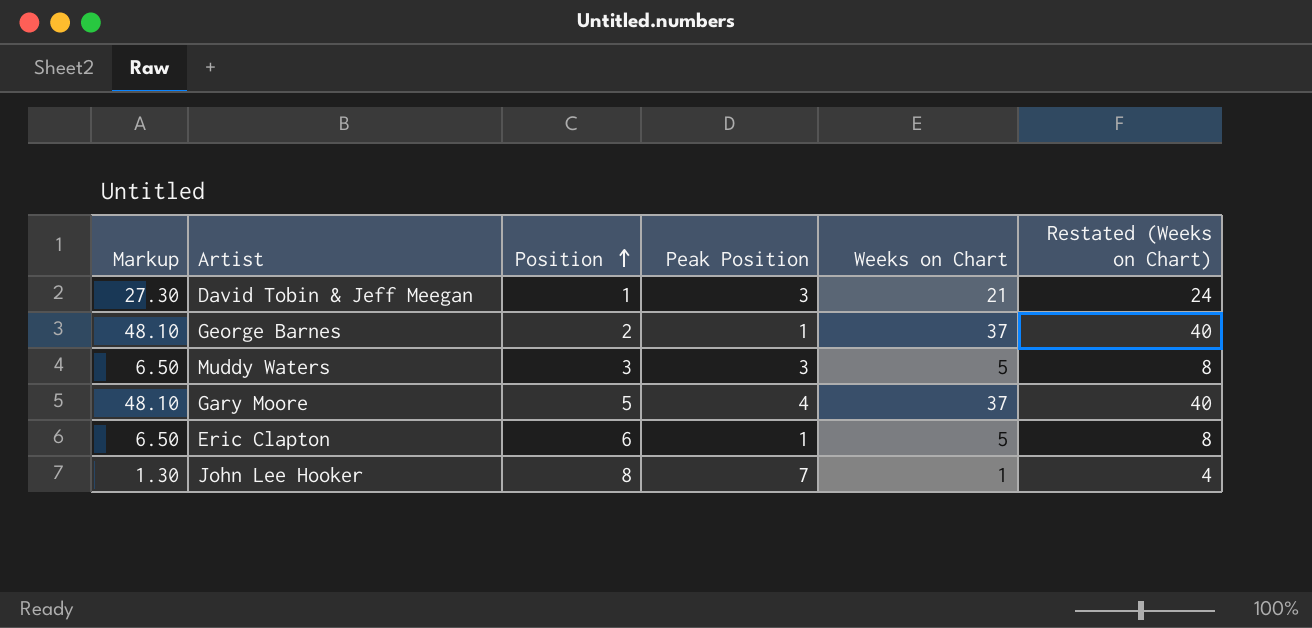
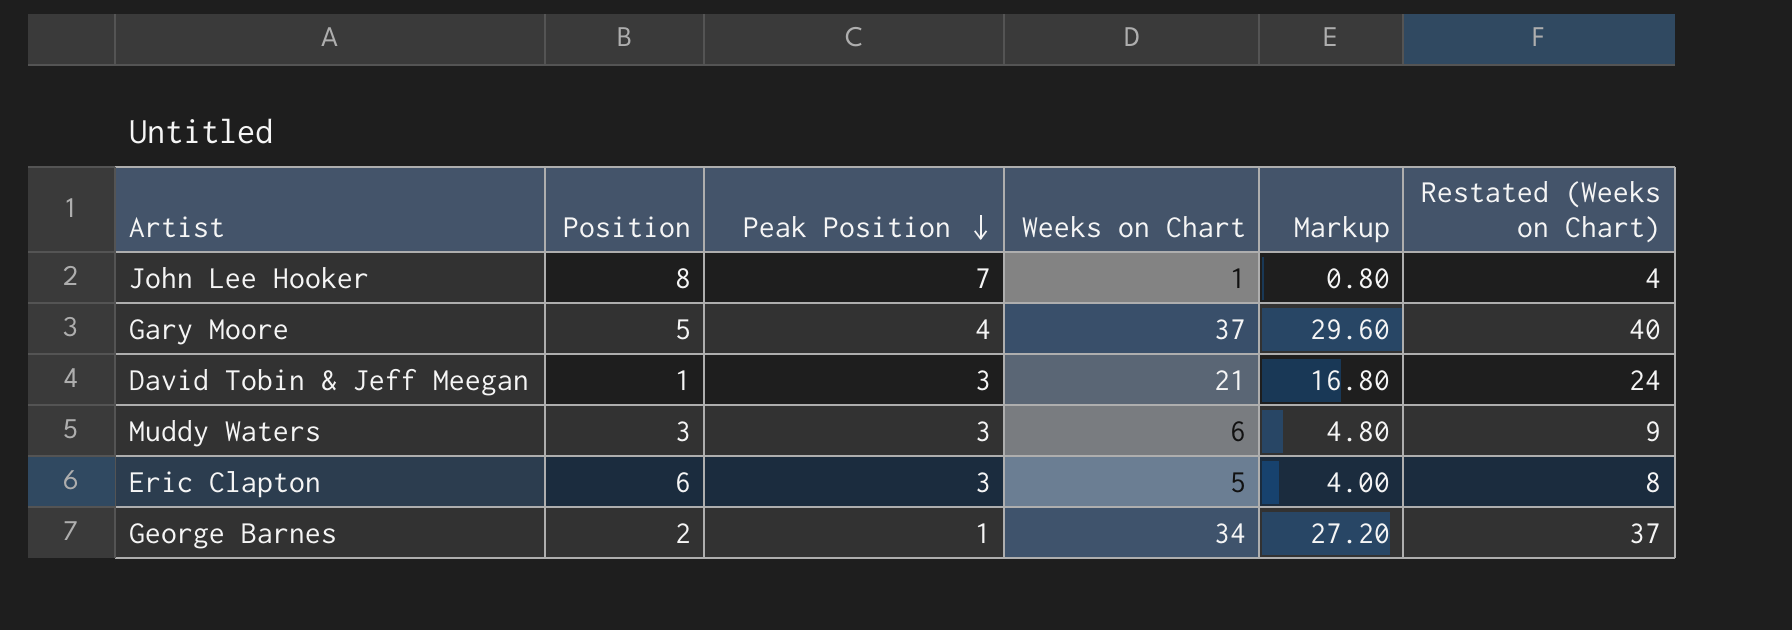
row order: Position ascending -> Peak Position descending
column Markup | formula: [Weeks on Chart] * 1.3 -> [Weeks on Chart] * 0.8
column Markup | position: 1 -> 5
Muddy Waters | Weeks on Chart: 5 -> 6
Muddy Waters | Restated (Weeks on Chart): 8 -> 9
Eric Clapton | Peak Position: 1 -> 3
George Barnes | Weeks on Chart: 37 -> 34
George Barnes | Restated (Weeks on Chart): 40 -> 37

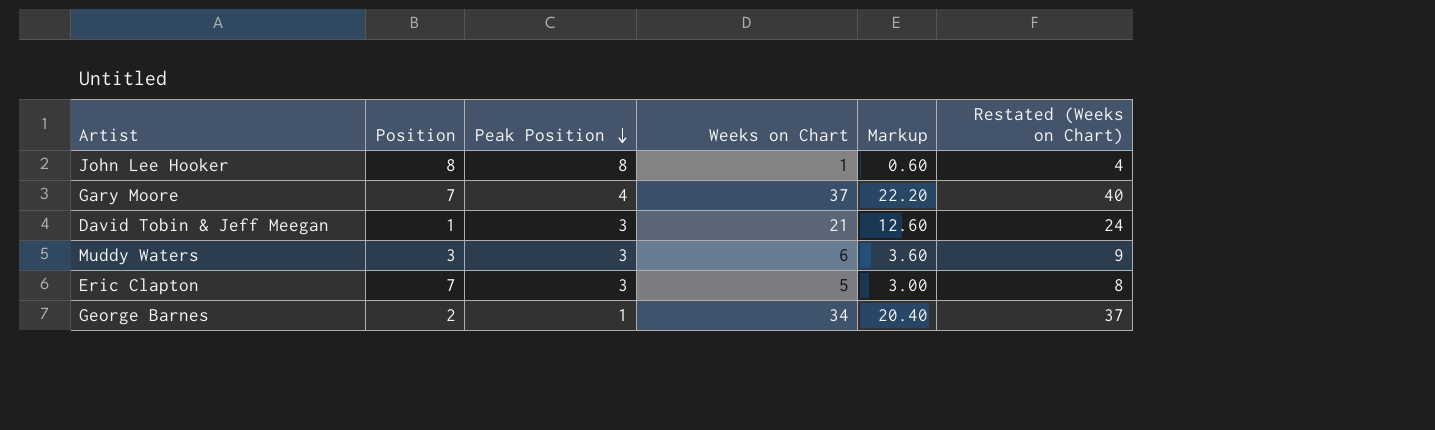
column Markup | formula: [Weeks on Chart] * 0.8 -> [Weeks on Chart] * 0.6
John Lee Hooker | Peak Position: 7 -> 8
Gary Moore | Position: 5 -> 7
Eric Clapton | Position: 6 -> 7

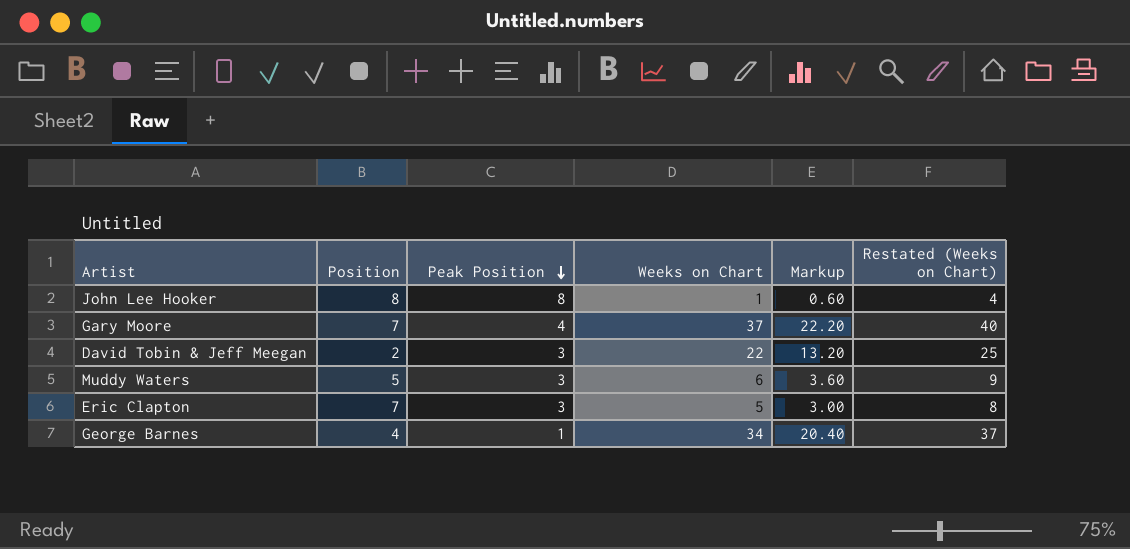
David Tobin & Jeff Meegan | Position: 1 -> 2
David Tobin & Jeff Meegan | Weeks on Chart: 21 -> 22
David Tobin & Jeff Meegan | Markup: 12.60 -> 13.20
David Tobin & Jeff Meegan | Restated (Weeks on Chart): 24 -> 25
Muddy Waters | Position: 3 -> 5
George Barnes | Position: 2 -> 4

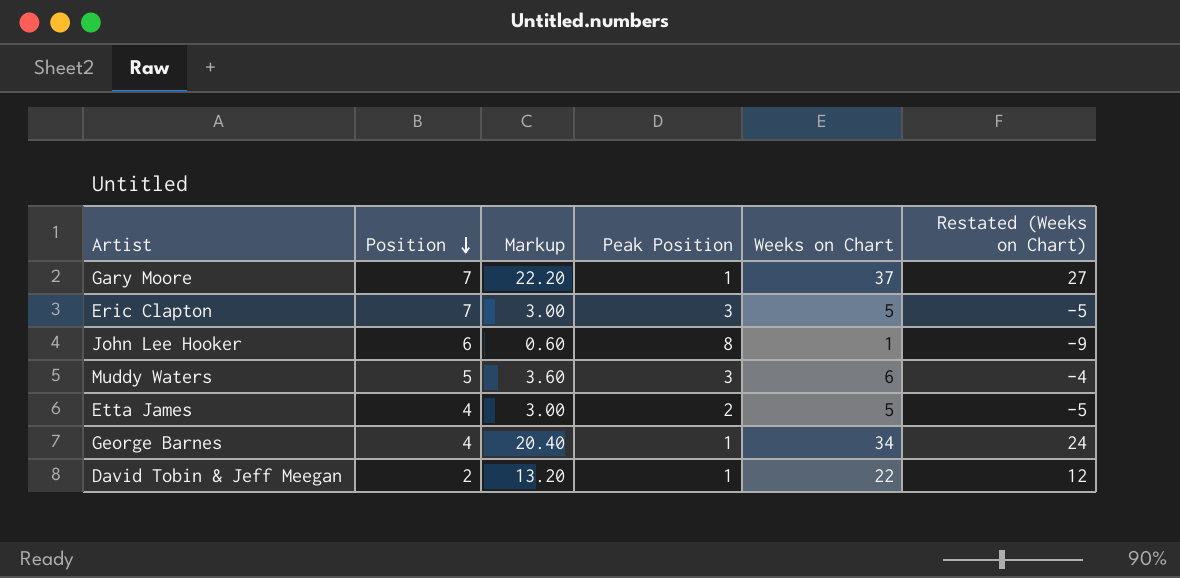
row order: Peak Position descending -> Position descending
column Markup | position: 5 -> 3
column Restated (Weeks on Chart) | formula: [Weeks on Chart] + 3 -> [Weeks on Chart] - 10
Gary Moore | Peak Position: 4 -> 1
John Lee Hooker | Position: 8 -> 6
row Etta James: none -> 4 | 3.00 | 2 | 5 | -5
David Tobin & Jeff Meegan | Peak Position: 3 -> 1

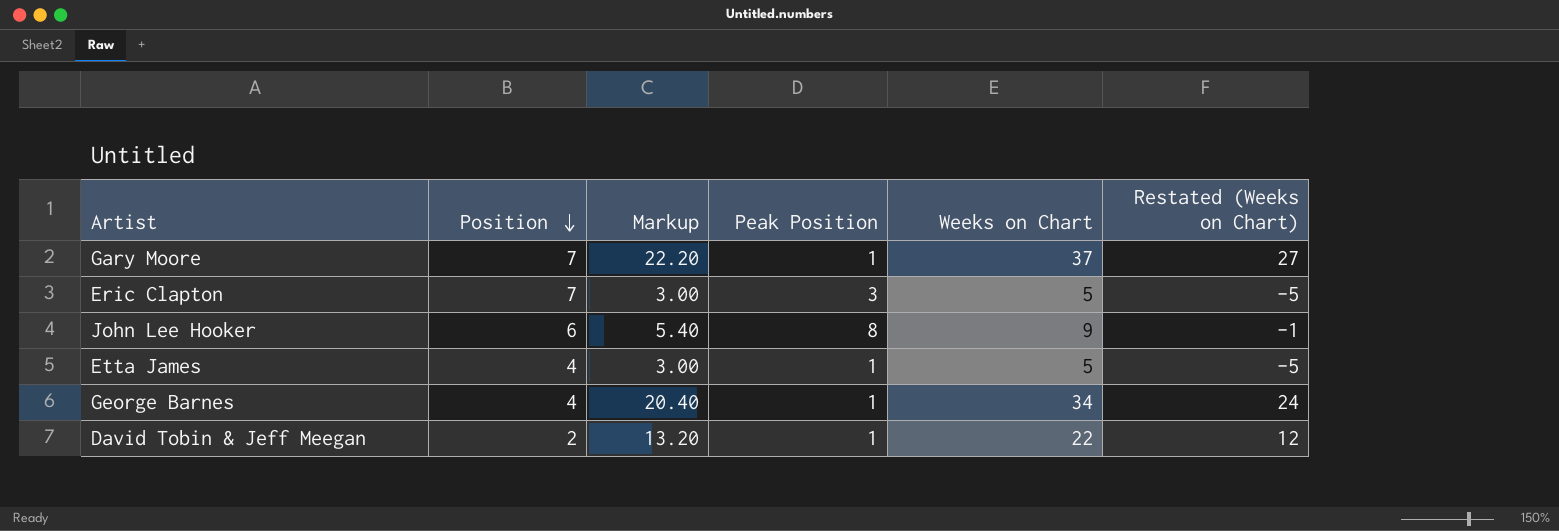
row Muddy Waters: 5 | 3.60 | 3 | 6 | -4 -> none
John Lee Hooker | Markup: 0.60 -> 5.40
John Lee Hooker | Weeks on Chart: 1 -> 9
John Lee Hooker | Restated (Weeks on Chart): -9 -> -1
Etta James | Peak Position: 2 -> 1

